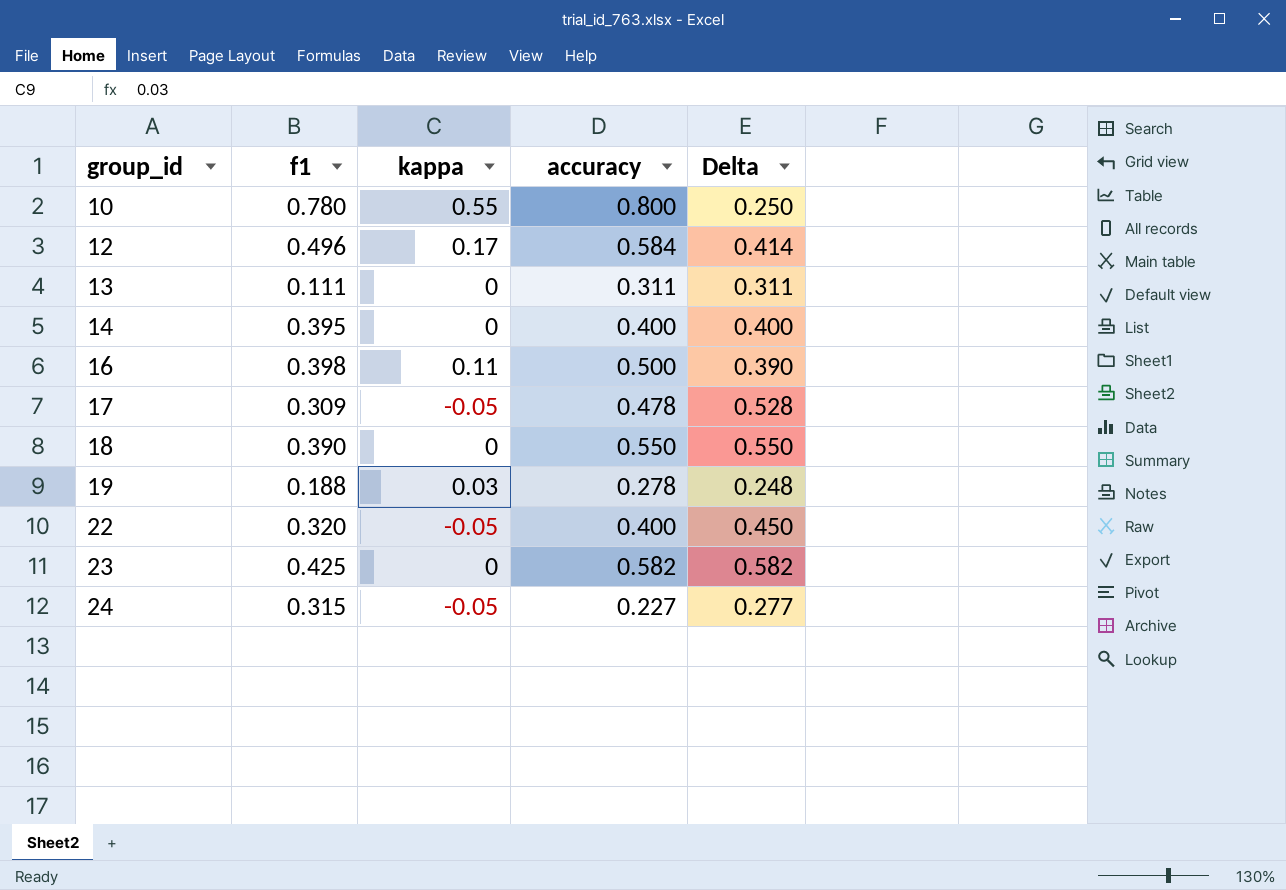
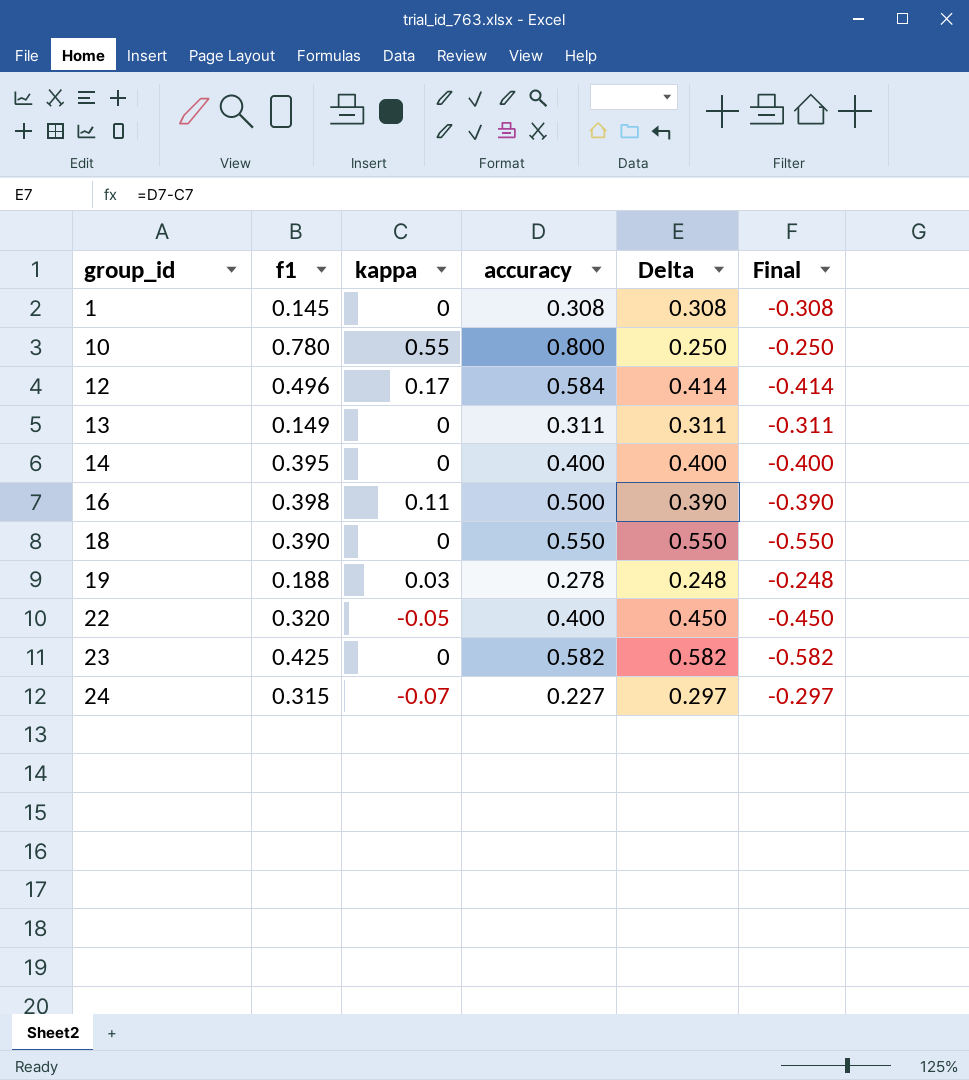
column Final | formula: none -> [kappa] - [accuracy]
row 17: 0.309 | -0.05 | 0.478 | 0.528 -> none
row 1: none -> 0.145 | 0 | 0.308 | 0.308 | -0.308
13 | f1: 0.111 -> 0.149
24 | kappa: -0.05 -> -0.07
24 | Delta: 0.277 -> 0.297

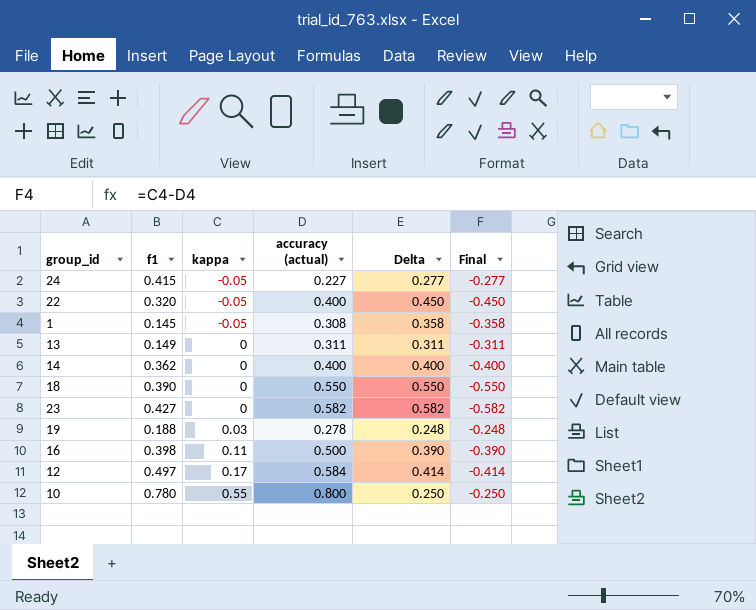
row order: group_id ascending -> kappa ascending
column name: accuracy -> accuracy (actual)
24 | f1: 0.315 -> 0.415
24 | kappa: -0.07 -> -0.05
24 | Delta: 0.297 -> 0.277
24 | Final: -0.297 -> -0.277
1 | kappa: 0 -> -0.05
1 | Delta: 0.308 -> 0.358
1 | Final: -0.308 -> -0.358
14 | f1: 0.395 -> 0.362
23 | f1: 0.425 -> 0.427
12 | f1: 0.496 -> 0.497

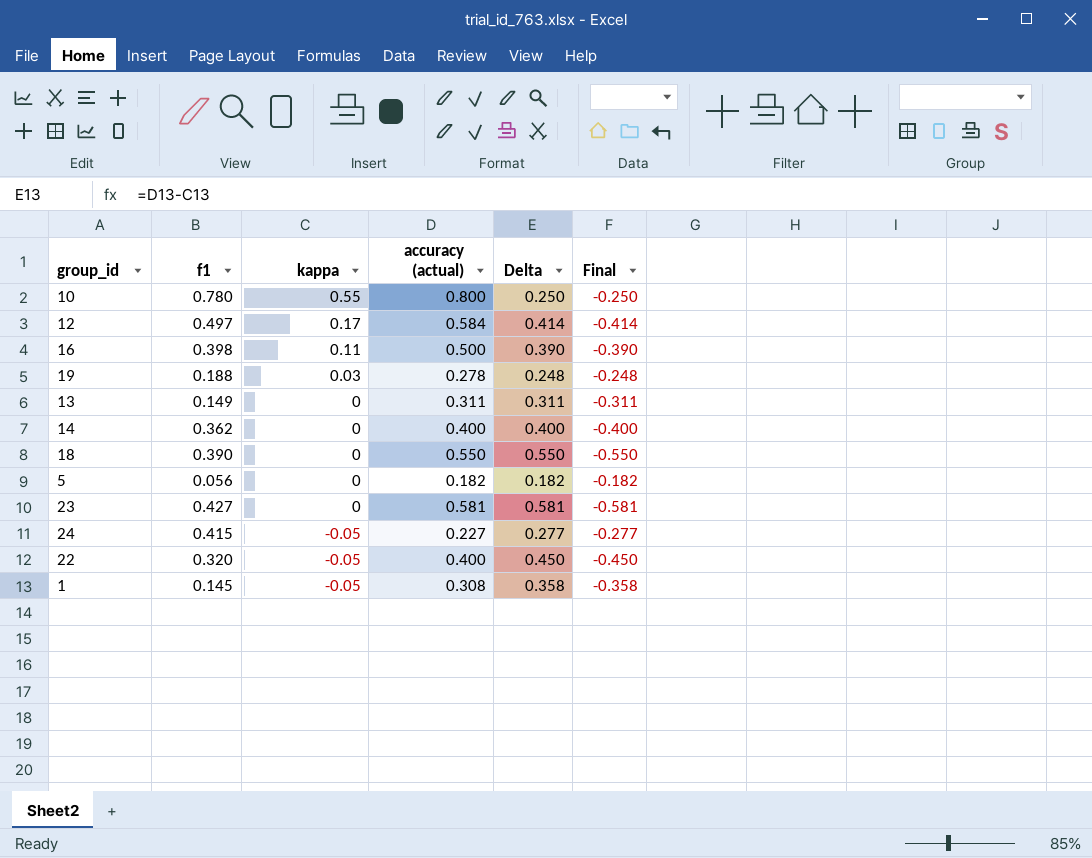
row order: kappa ascending -> kappa descending
row 5: none -> 0.056 | 0 | 0.182 | 0.182 | -0.182
23 | accuracy (actual): 0.582 -> 0.581
23 | Delta: 0.582 -> 0.581
23 | Final: -0.582 -> -0.581

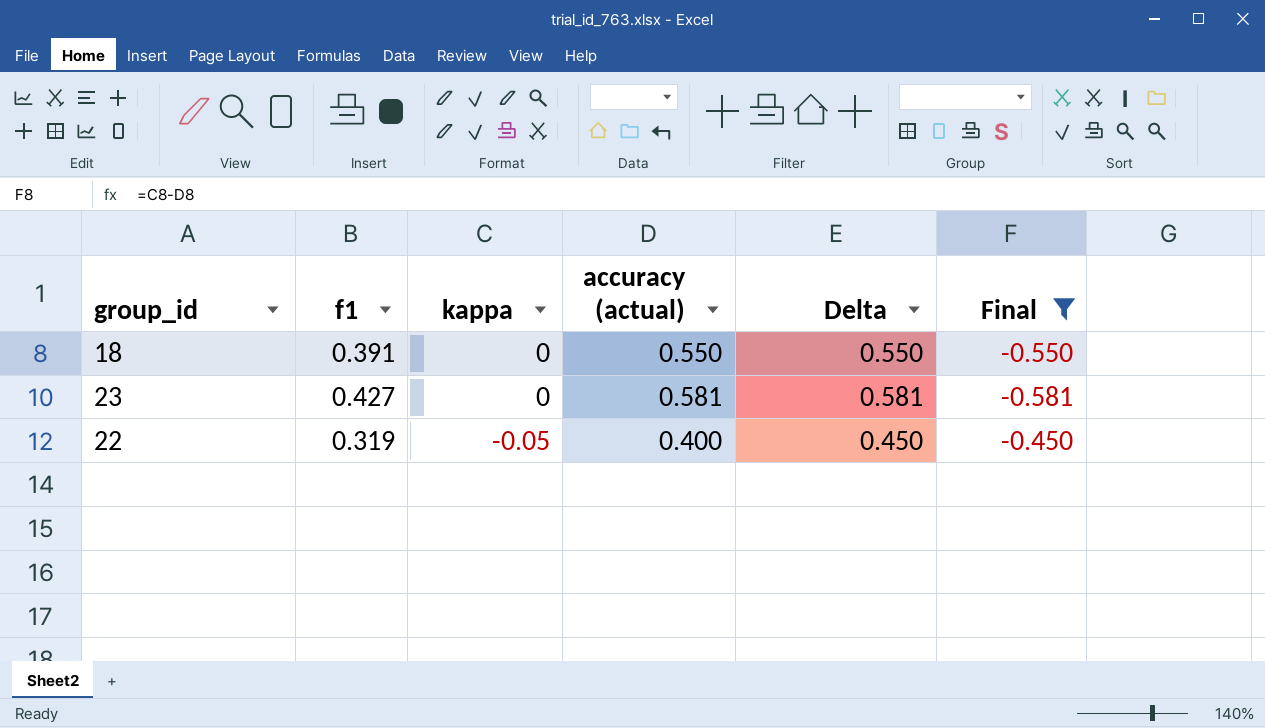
filter: none -> Final <= -0.450
18 | f1: 0.390 -> 0.391
22 | f1: 0.320 -> 0.319

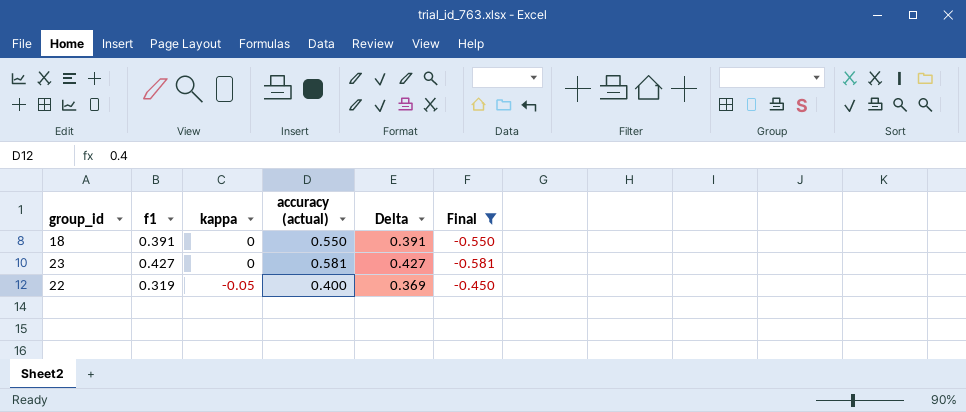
column Delta | formula: [accuracy (actual)] - [kappa] -> [f1] - [kappa]

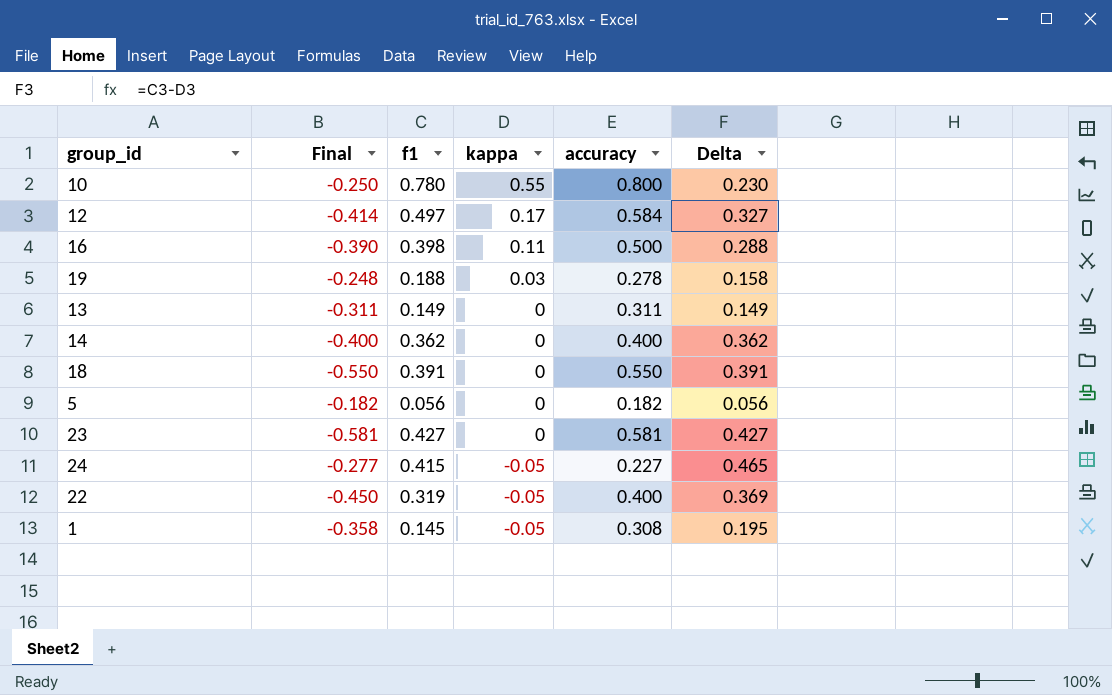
filter: Final <= -0.450 -> none
column Final | position: 6 -> 2
column name: accuracy (actual) -> accuracy

